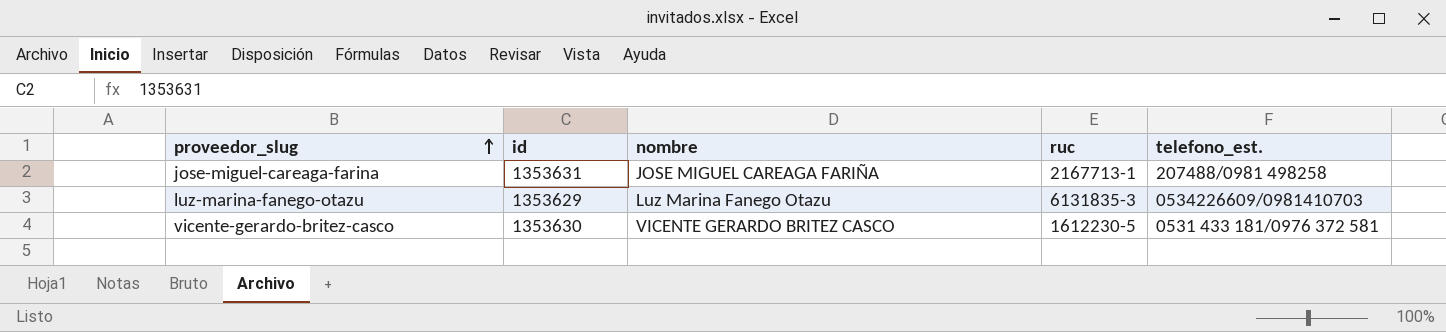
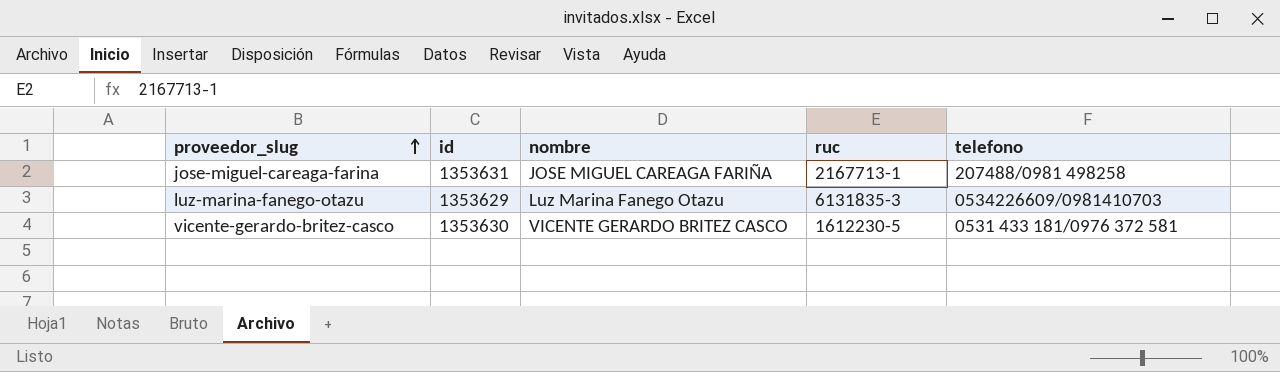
column name: telefono_est. -> telefono

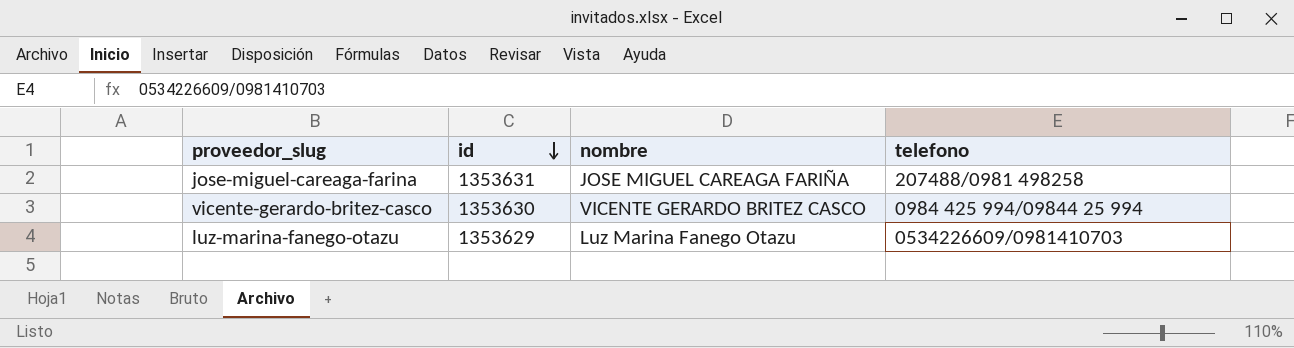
row order: proveedor_slug ascending -> id descending
column ruc | position: 4 -> none
vicente-gerardo-britez-casco | telefono: 0531 433 181/0976 372 581 -> 0984 425 994/09844 25 994

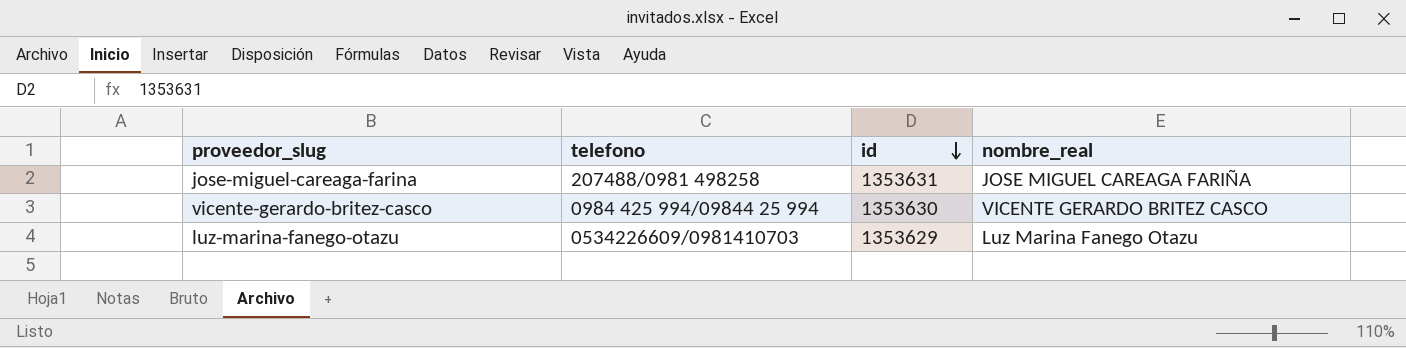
column telefono | position: 4 -> 2
column name: nombre -> nombre_real

